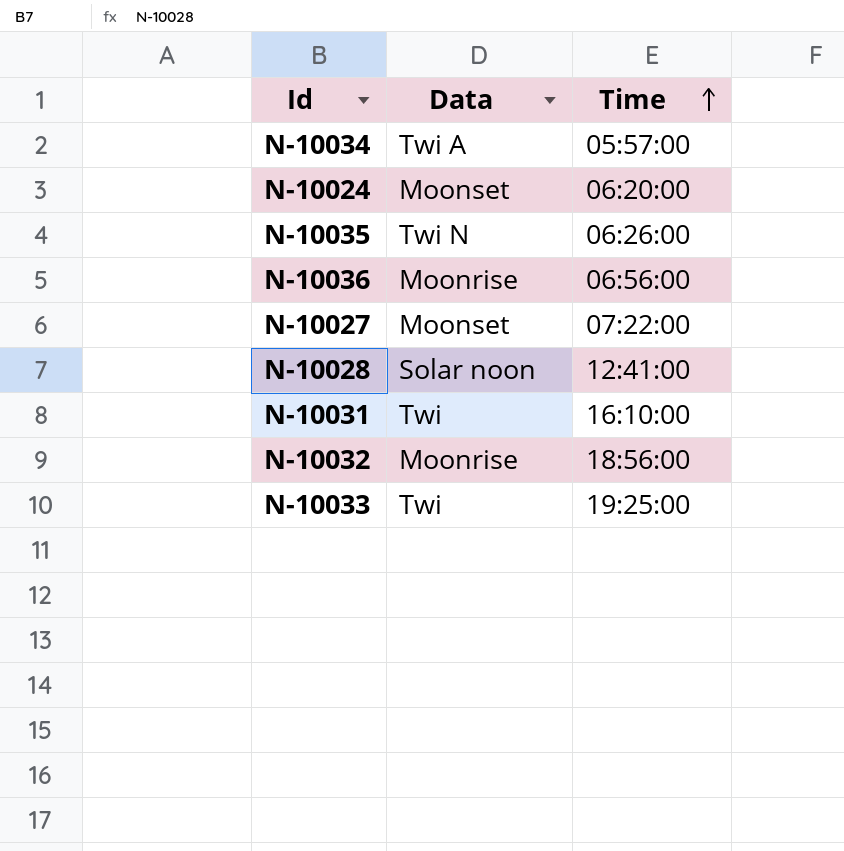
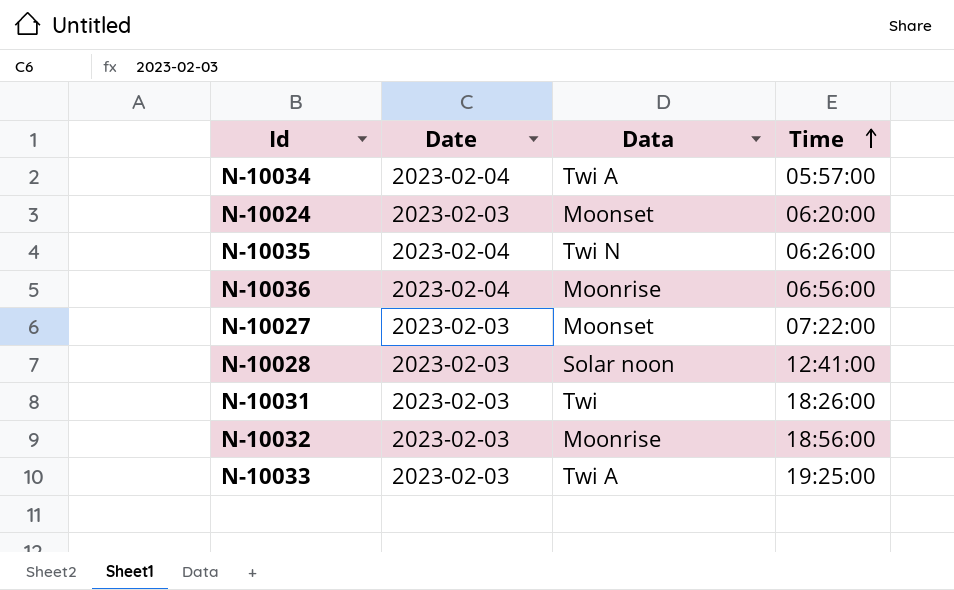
column Date | position: none -> 2
N-10031 | Time: 16:10:00 -> 18:26:00
N-10033 | Data: Twi -> Twi A

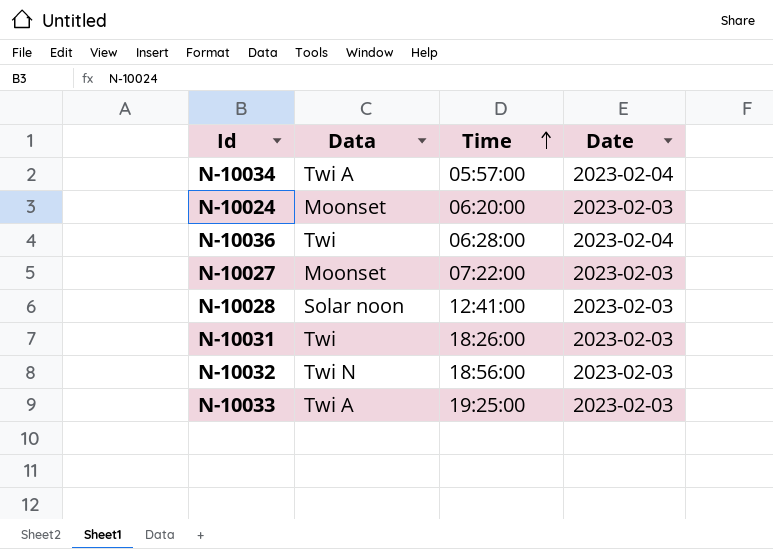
column Date | position: 2 -> 4
row N-10035: 2023-02-04 | Twi N | 06:26:00 -> none
N-10036 | Data: Moonrise -> Twi
N-10036 | Time: 06:56:00 -> 06:28:00
N-10032 | Data: Moonrise -> Twi N

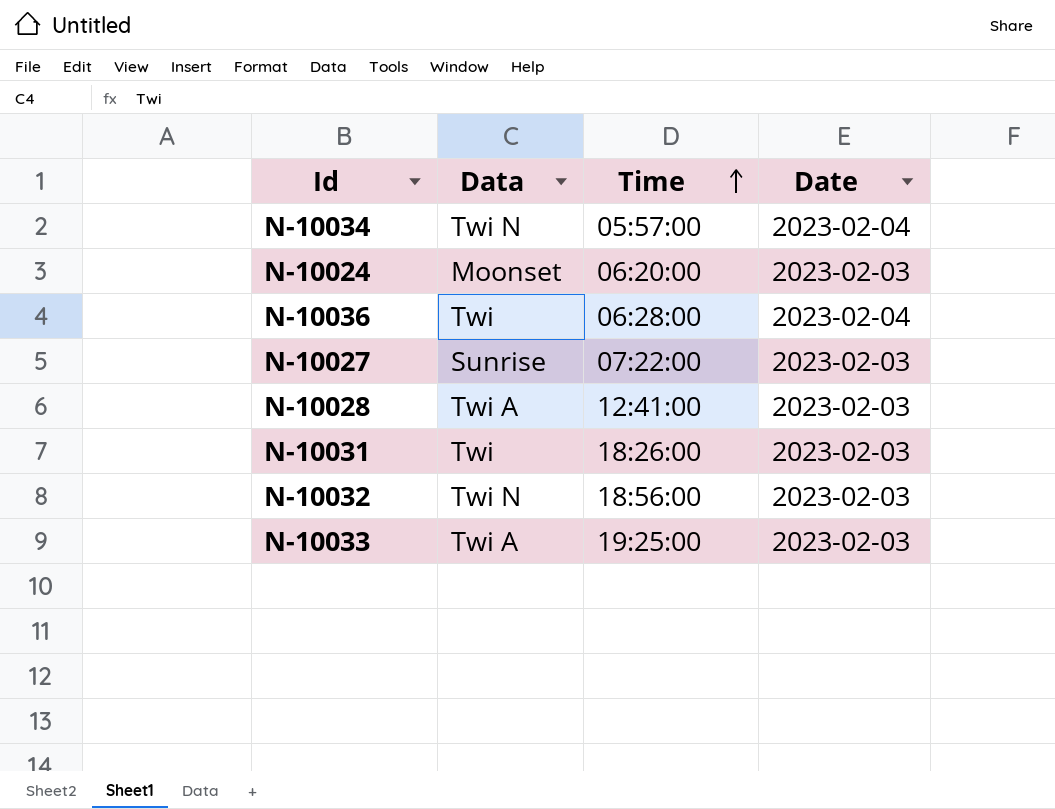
N-10034 | Data: Twi A -> Twi N
N-10027 | Data: Moonset -> Sunrise
N-10028 | Data: Solar noon -> Twi A

